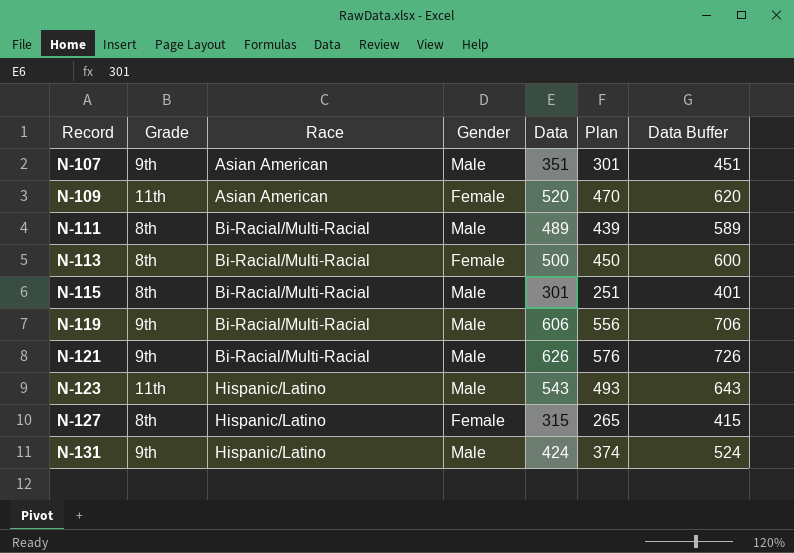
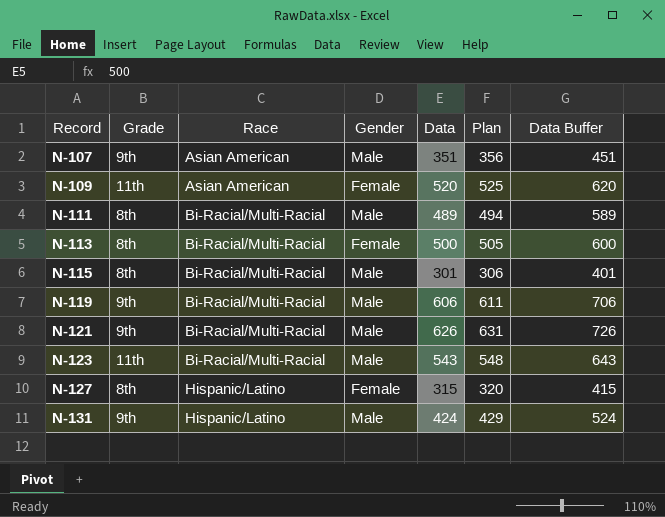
column Plan | formula: [Data] - 50 -> [Data] + 5
N-123 | Race: Hispanic/Latino -> Bi-Racial/Multi-Racial

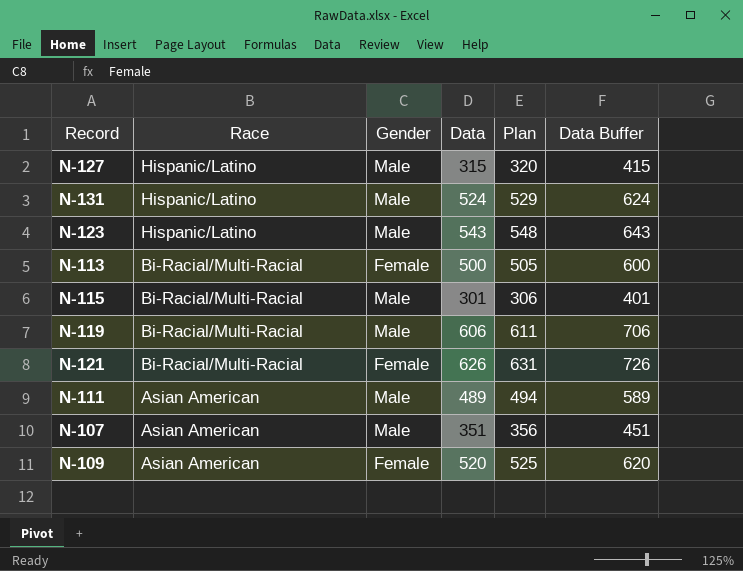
row order: Record ascending -> Race descending
column Grade | position: 2 -> none
N-127 | Gender: Female -> Male
N-131 | Data: 424 -> 524
N-131 | Plan: 429 -> 529
N-131 | Data Buffer: 524 -> 624
N-123 | Race: Bi-Racial/Multi-Racial -> Hispanic/Latino
N-121 | Gender: Male -> Female
N-111 | Race: Bi-Racial/Multi-Racial -> Asian American

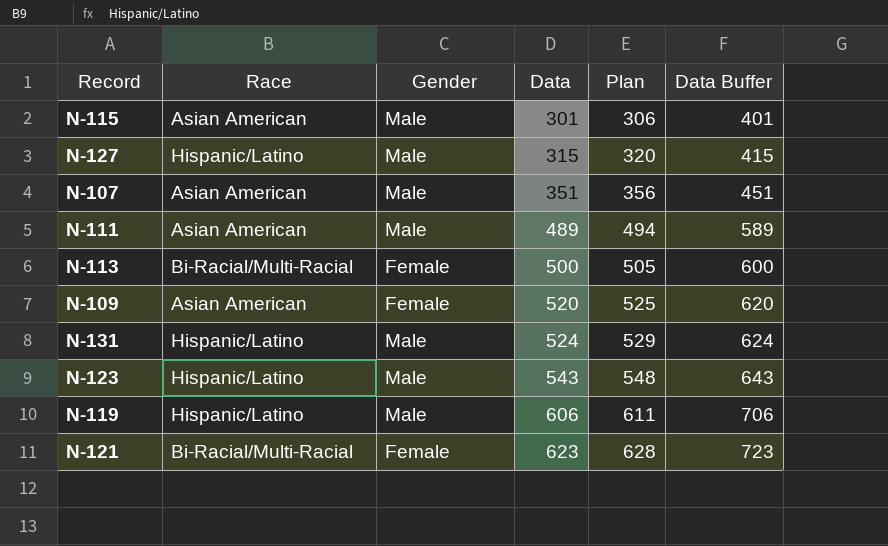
row order: Race descending -> Data ascending
N-115 | Race: Bi-Racial/Multi-Racial -> Asian American
N-119 | Race: Bi-Racial/Multi-Racial -> Hispanic/Latino
N-121 | Data: 626 -> 623
N-121 | Plan: 631 -> 628
N-121 | Data Buffer: 726 -> 723

